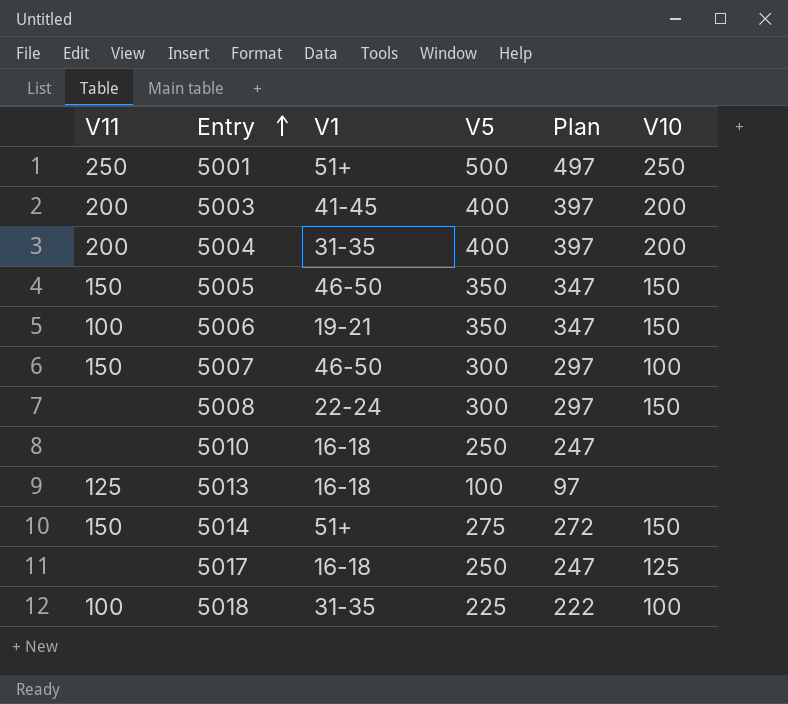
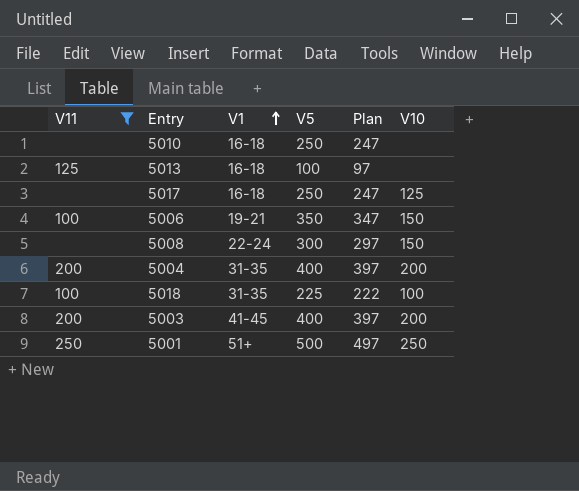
filter: none -> V11 != 150
row order: Entry ascending -> V1 ascending

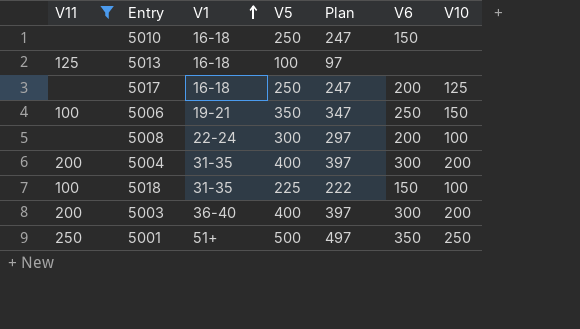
column V6 | position: none -> 6
5008 | V10: 150 -> 100
5003 | V1: 41-45 -> 36-40

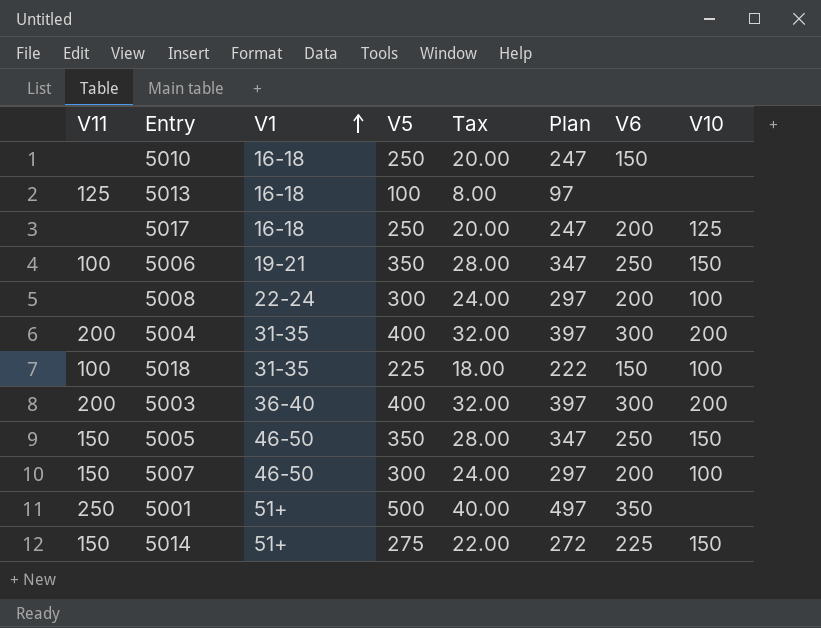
filter: V11 != 150 -> none
column Tax | formula: none -> [V5] * 0.08
5001 | V10: 250 -> none

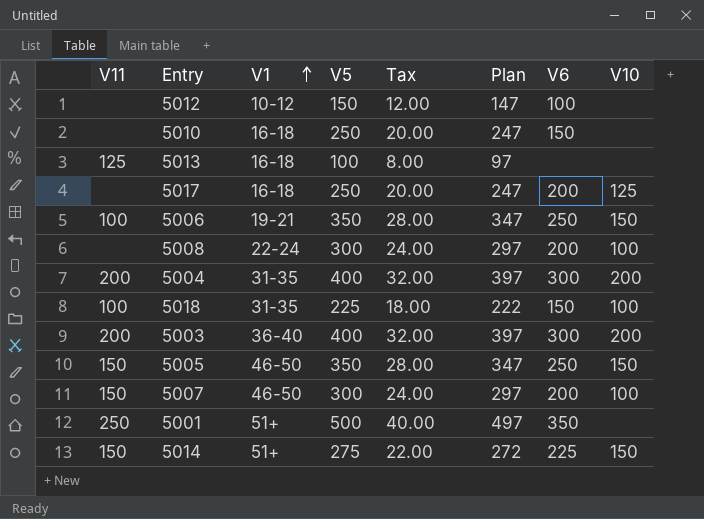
row 5012: none -> none | 10-12 | 150 | 12.00 | 147 | 100 | none

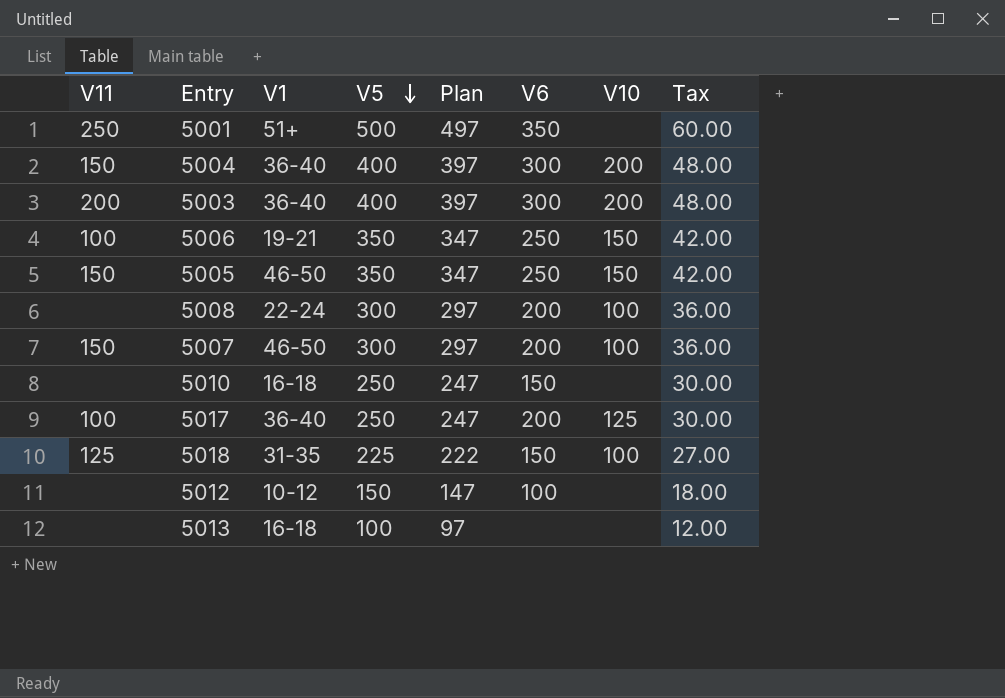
row order: V1 ascending -> V5 descending
column Tax | formula: [V5] * 0.08 -> [V5] * 0.12
column Tax | position: 5 -> 8
row 5014: 150 | 51+ | 275 | 22.00 | 272 | 225 | 150 -> none
5004 | V11: 200 -> 150
5004 | V1: 31-35 -> 36-40
5017 | V11: none -> 100
5017 | V1: 16-18 -> 36-40
5018 | V11: 100 -> 125
5013 | V11: 125 -> none

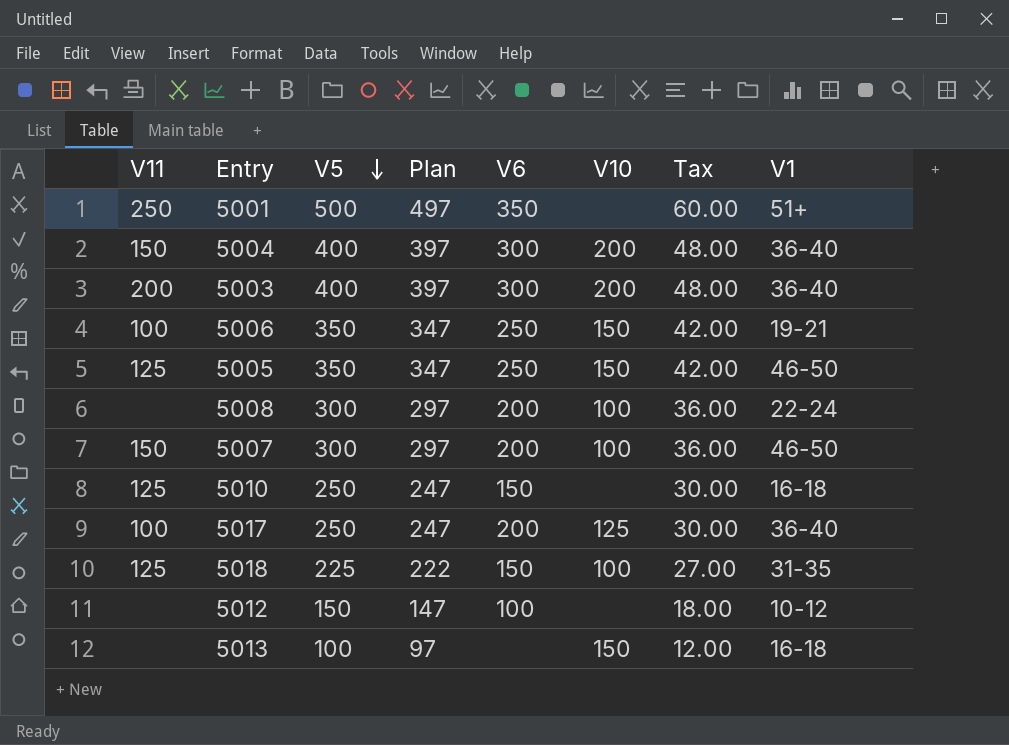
column V1 | position: 3 -> 8
5005 | V11: 150 -> 125
5010 | V11: none -> 125
5013 | V10: none -> 150

